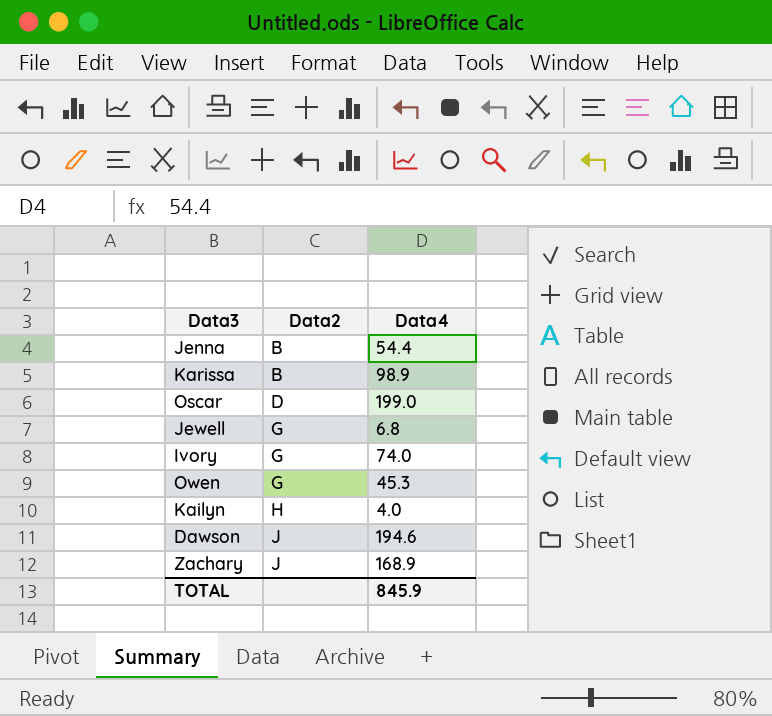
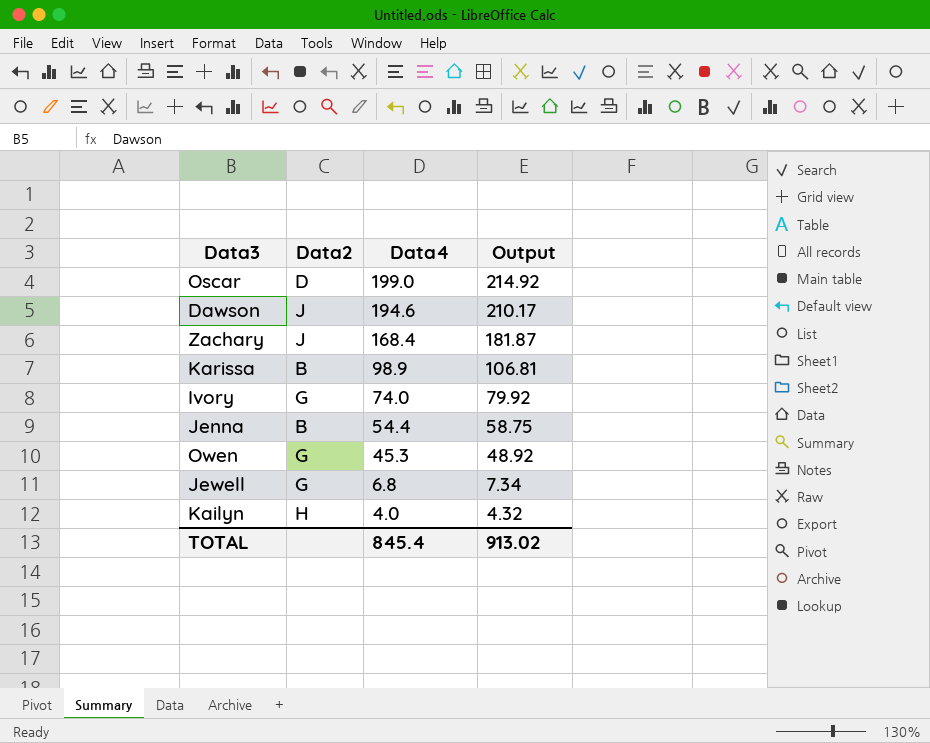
row order: Data2 ascending -> Data4 descending
column Output | formula: none -> [Data4] * 1.08
Zachary | Data4: 168.9 -> 168.4
TOTAL | Data4: 845.9 -> 845.4

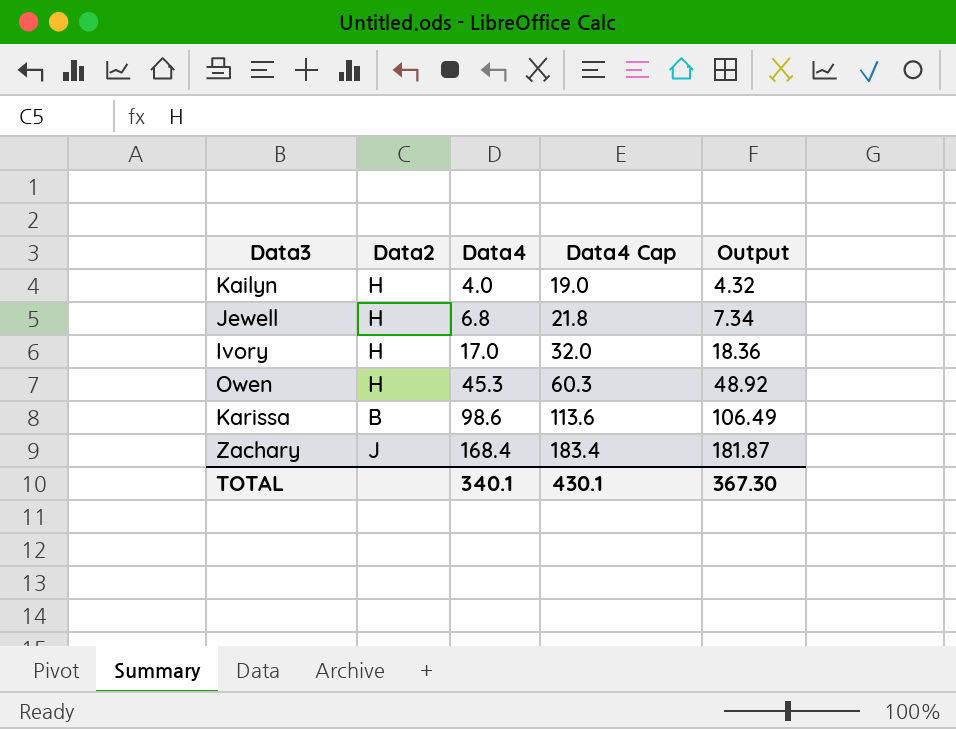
row order: Data4 descending -> Data4 ascending
column Data4 Cap | formula: none -> [Data4] + 15
row Oscar: D | 199.0 | 214.92 -> none
row Dawson: J | 194.6 | 210.17 -> none
row Jenna: B | 54.4 | 58.75 -> none
Jewell | Data2: G -> H
Ivory | Data2: G -> H
Ivory | Data4: 74.0 -> 17.0
Ivory | Output: 79.92 -> 18.36
Owen | Data2: G -> H
Karissa | Data4: 98.9 -> 98.6
Karissa | Output: 106.81 -> 106.49
TOTAL | Data4: 845.4 -> 340.1
TOTAL | Output: 913.02 -> 367.30

